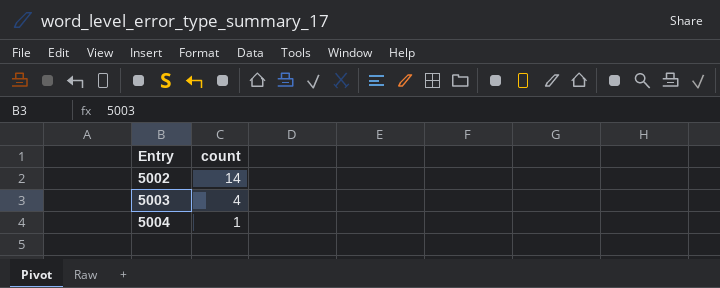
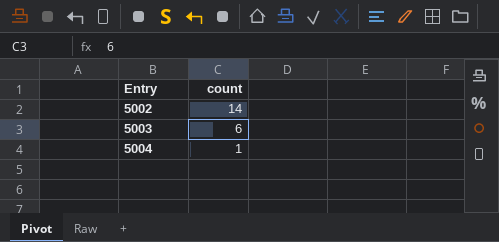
5003 | count: 4 -> 6

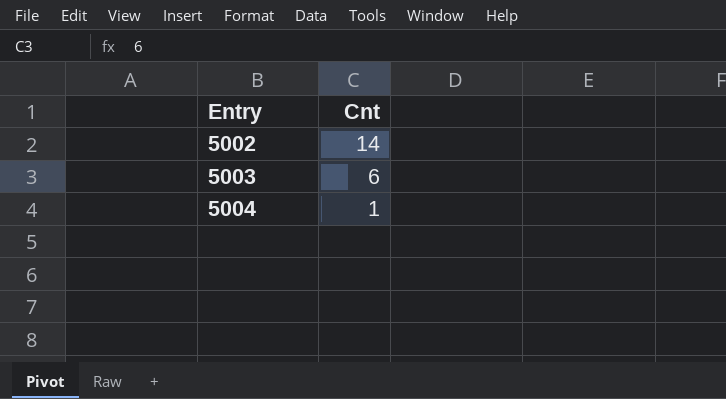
column name: count -> Cnt

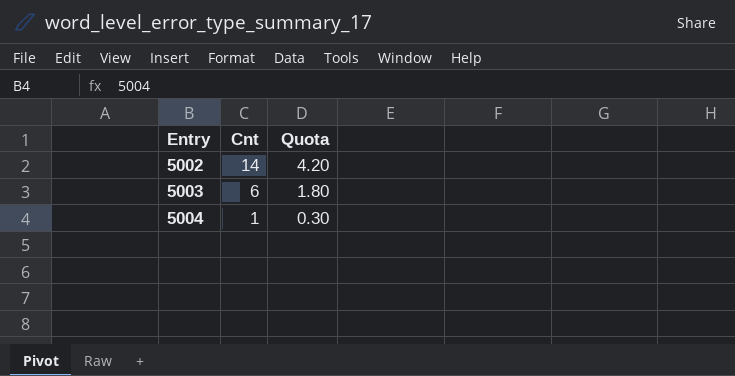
column Quota | formula: none -> [Cnt] * 0.3

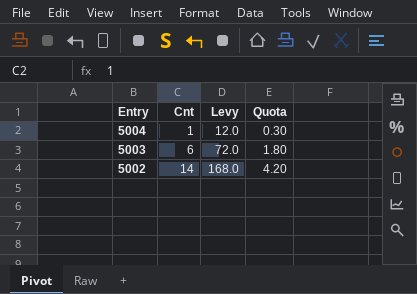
row order: Entry ascending -> Entry descending
column Levy | formula: none -> [Cnt] * 12

